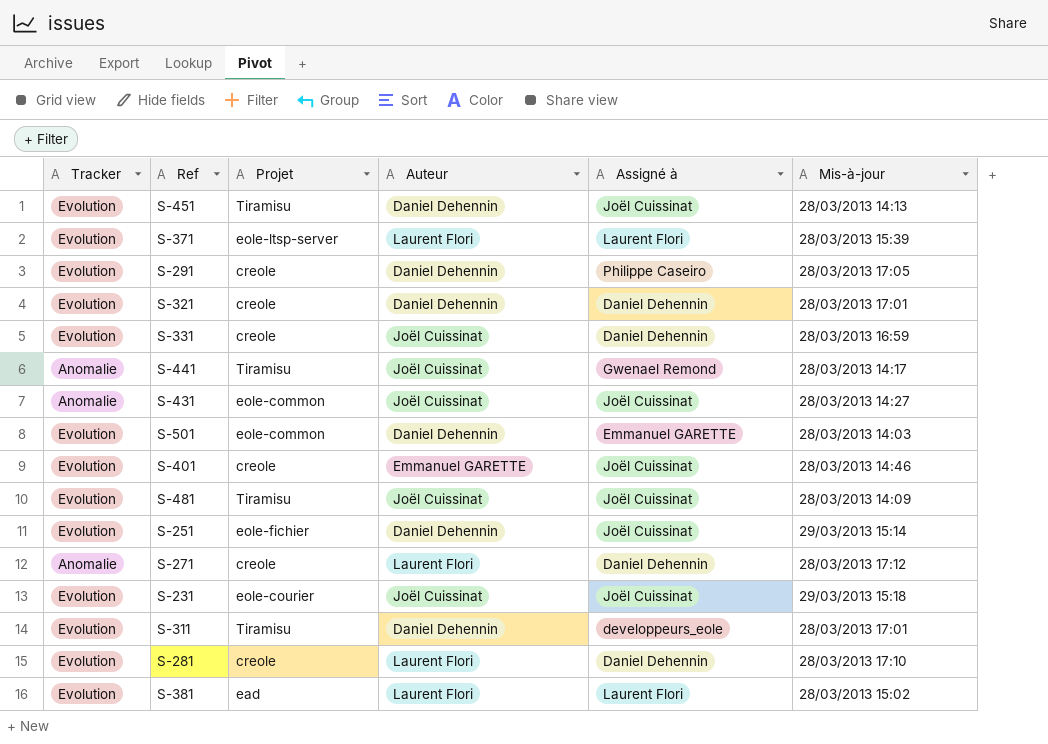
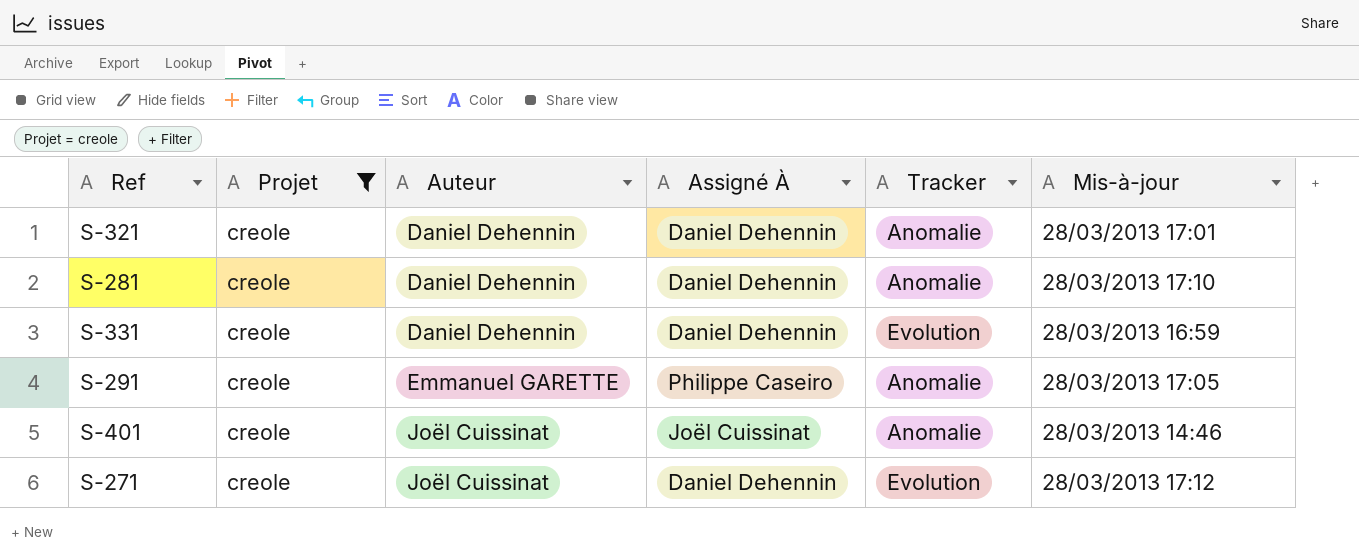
filter: none -> Projet = creole
row order: none -> Auteur ascending
column name: Assigné à -> Assigné À
column Tracker | position: 1 -> 5
S-321 | Tracker: Evolution -> Anomalie
S-281 | Auteur: Laurent Flori -> Daniel Dehennin
S-281 | Tracker: Evolution -> Anomalie
S-331 | Auteur: Joël Cuissinat -> Daniel Dehennin
S-291 | Auteur: Daniel Dehennin -> Emmanuel GARETTE
S-291 | Tracker: Evolution -> Anomalie
S-401 | Auteur: Emmanuel GARETTE -> Joël Cuissinat
S-401 | Tracker: Evolution -> Anomalie
S-271 | Auteur: Laurent Flori -> Joël Cuissinat
S-271 | Tracker: Anomalie -> Evolution

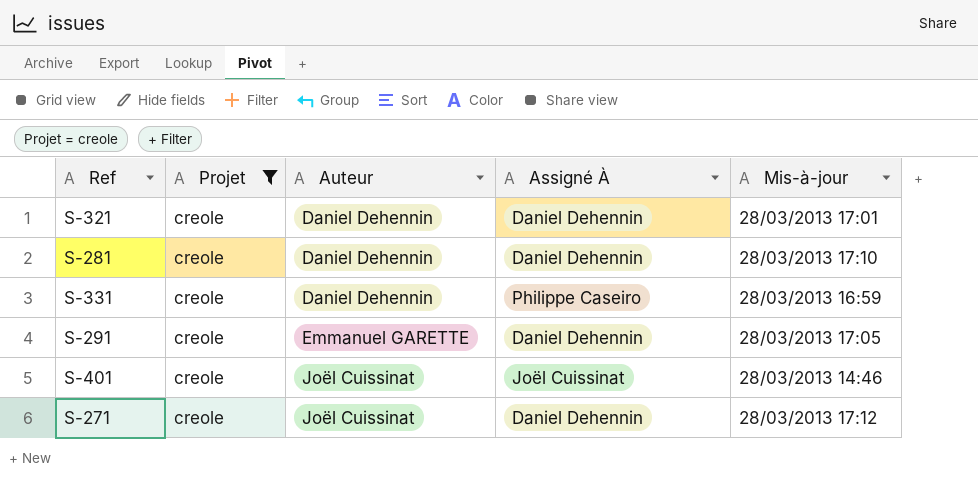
column Tracker | position: 5 -> none
S-331 | Assigné À: Daniel Dehennin -> Philippe Caseiro
S-291 | Assigné À: Philippe Caseiro -> Daniel Dehennin

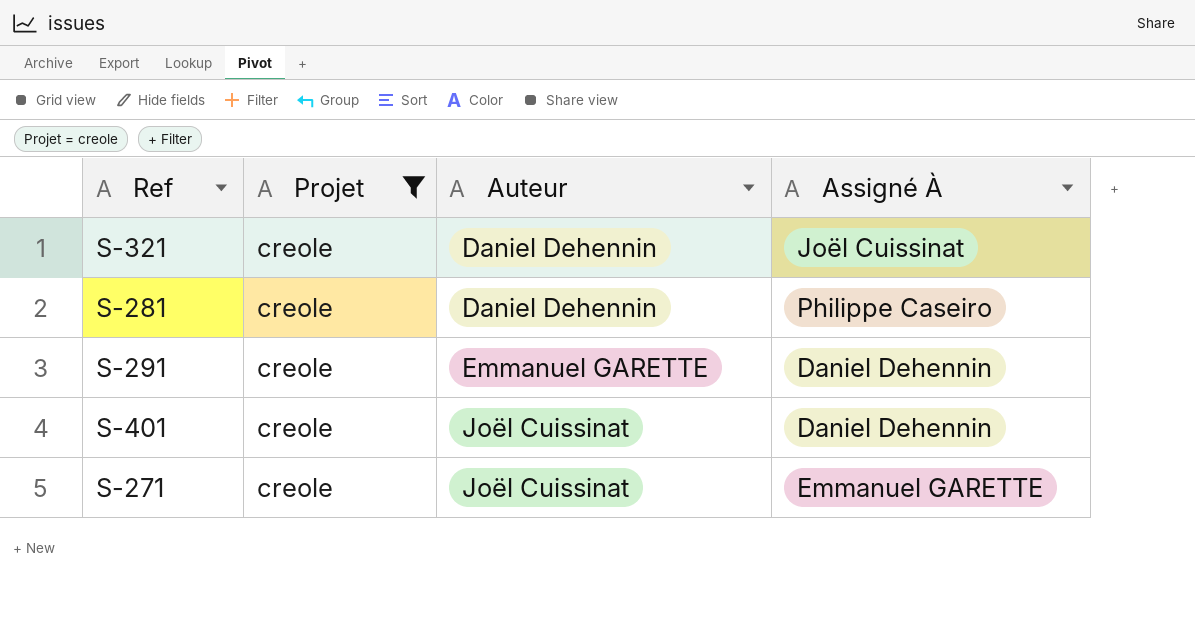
column Mis-à-jour | position: 5 -> none
row S-331: creole | Daniel Dehennin | Philippe Caseiro | 28/03/2013 16:59 -> none
S-321 | Assigné À: Daniel Dehennin -> Joël Cuissinat
S-281 | Assigné À: Daniel Dehennin -> Philippe Caseiro
S-401 | Assigné À: Joël Cuissinat -> Daniel Dehennin
S-271 | Assigné À: Daniel Dehennin -> Emmanuel GARETTE

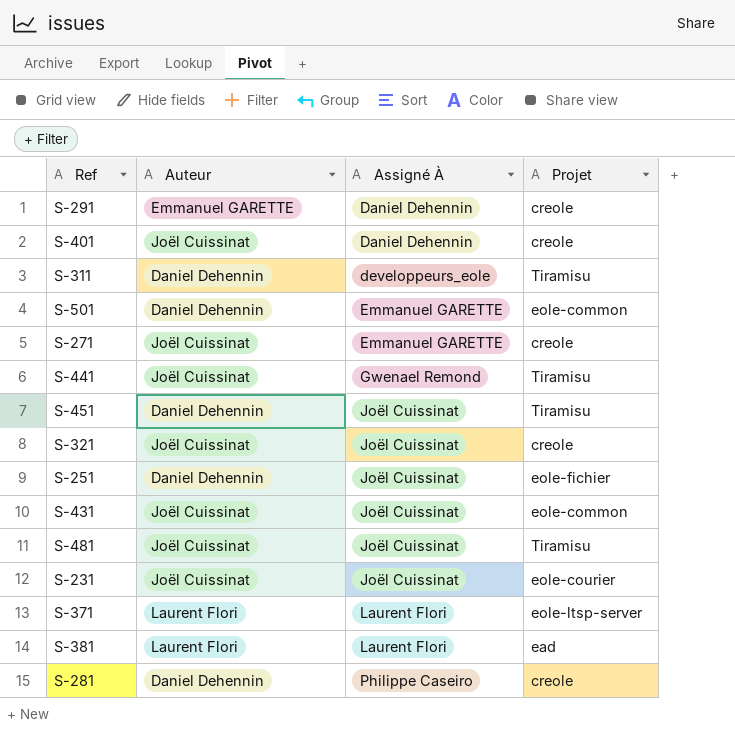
filter: Projet = creole -> none
row order: Auteur ascending -> Assigné À ascending
column Projet | position: 2 -> 4
S-321 | Auteur: Daniel Dehennin -> Joël Cuissinat

